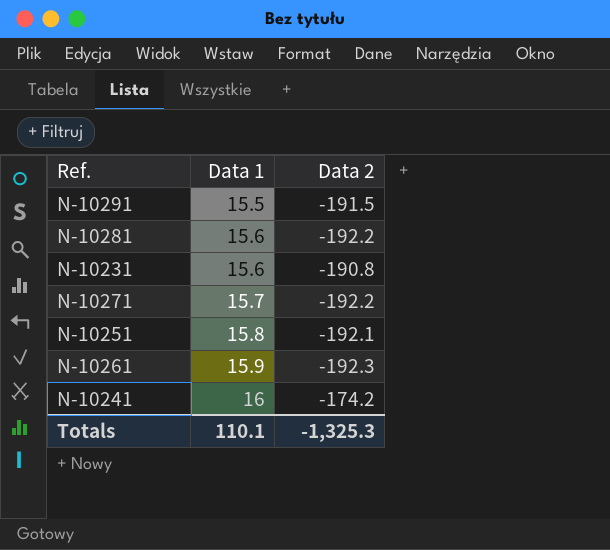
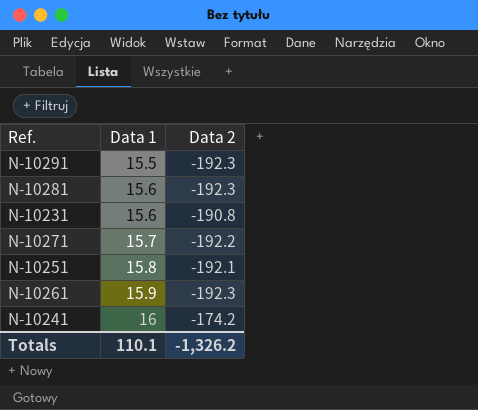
N-10291 | Data 2: -191.5 -> -192.3
N-10281 | Data 2: -192.2 -> -192.3
Totals | Data 2: -1,325.3 -> -1,326.2

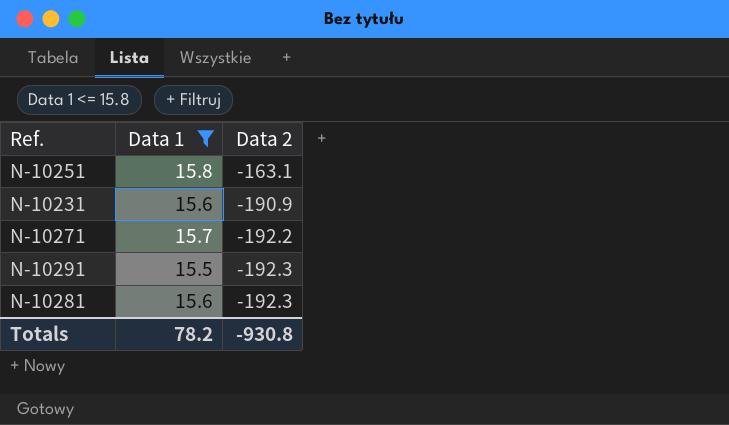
filter: none -> Data 1 <= 15.8
row order: Data 1 ascending -> Data 2 descending
N-10251 | Data 2: -192.1 -> -163.1
N-10231 | Data 2: -190.8 -> -190.9
Totals | Data 1: 110.1 -> 78.2
Totals | Data 2: -1,326.2 -> -930.8

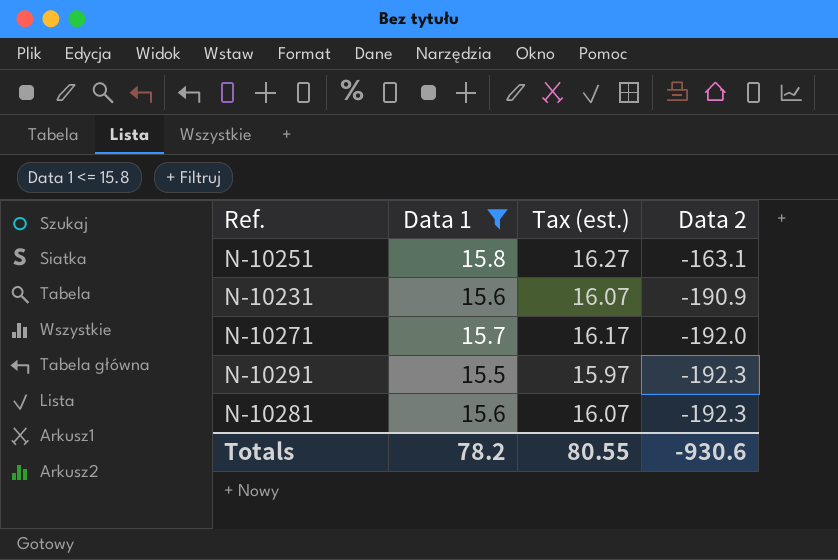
column Tax (est.) | formula: none -> [Data 1] * 1.03
N-10271 | Data 2: -192.2 -> -192.0
Totals | Data 2: -930.8 -> -930.6

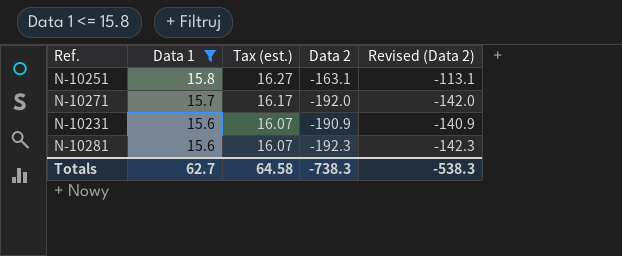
row order: Data 2 descending -> Data 1 descending
column Revised (Data 2) | formula: none -> [Data 2] + 50
row N-10291: 15.5 | 15.97 | -192.3 -> none
Totals | Data 1: 78.2 -> 62.7
Totals | Tax (est.): 80.55 -> 64.58
Totals | Data 2: -930.6 -> -738.3

